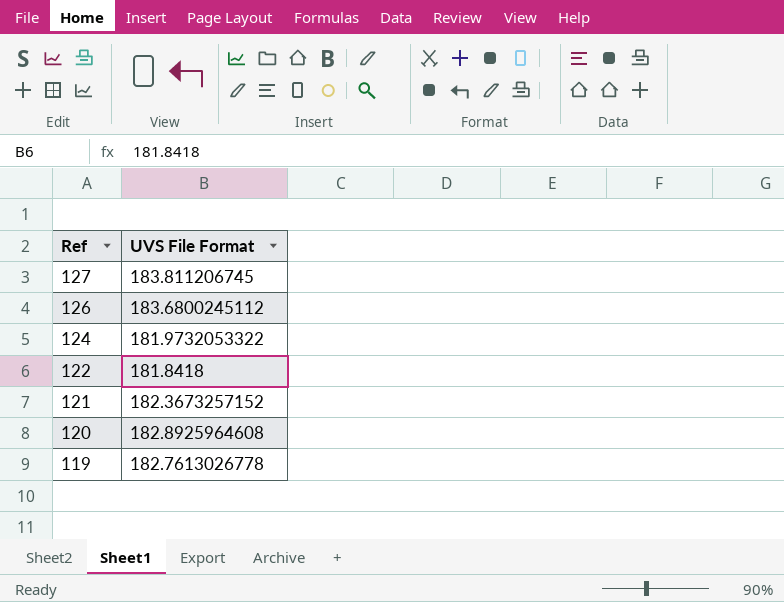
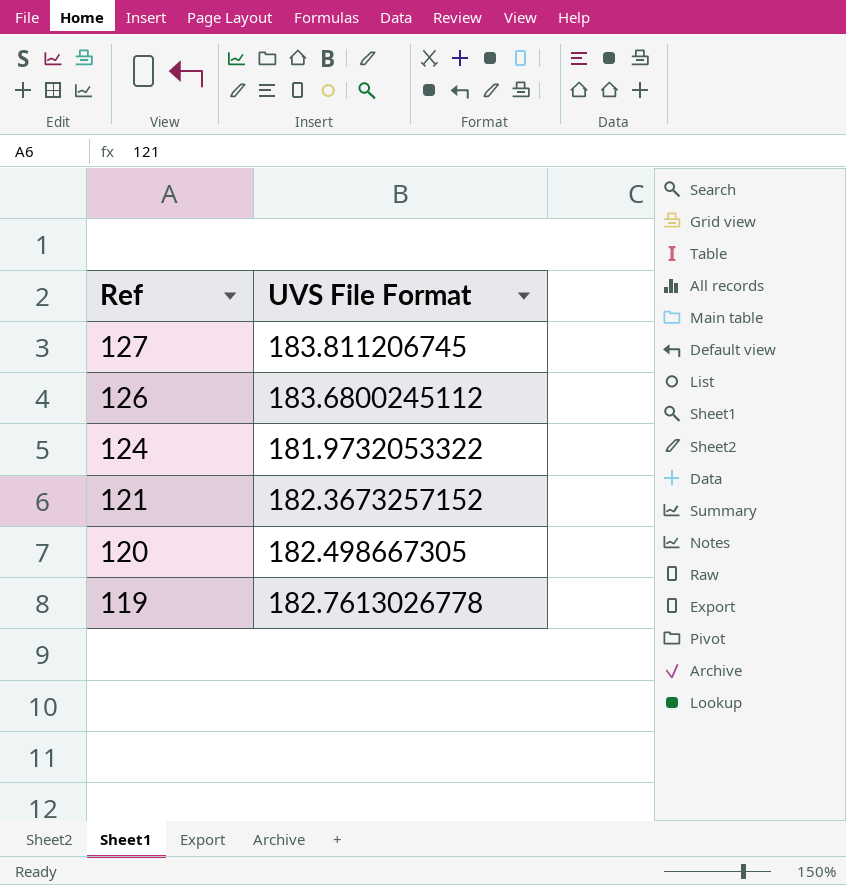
row 122: 181.8418 -> none
120 | UVS File Format: 182.8925964608 -> 182.498667305

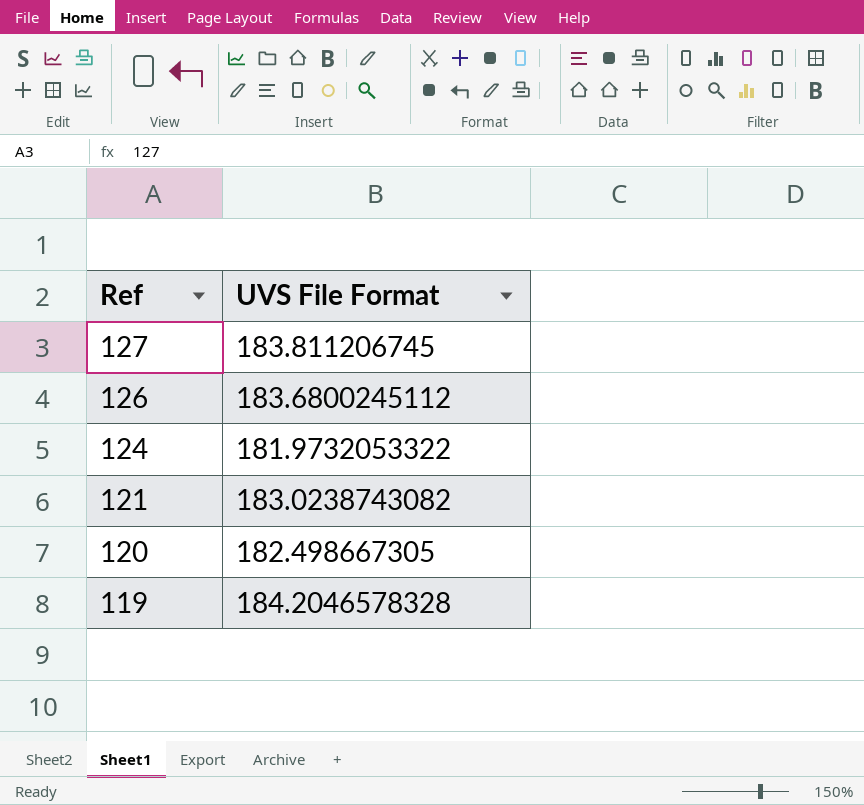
121 | UVS File Format: 182.3673257152 -> 183.0238743082
119 | UVS File Format: 182.7613026778 -> 184.2046578328

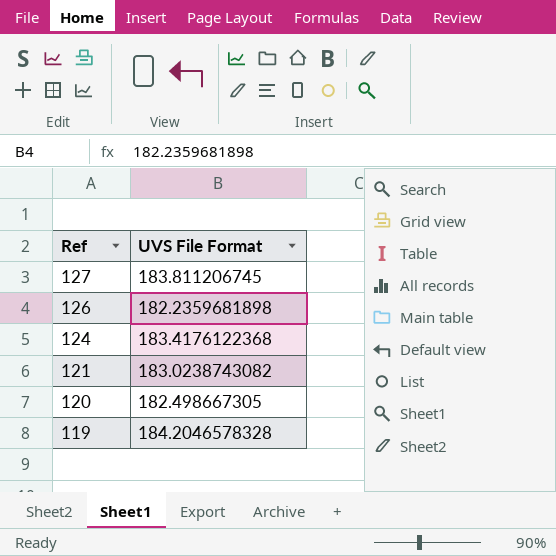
126 | UVS File Format: 183.6800245112 -> 182.2359681898
124 | UVS File Format: 181.9732053322 -> 183.4176122368

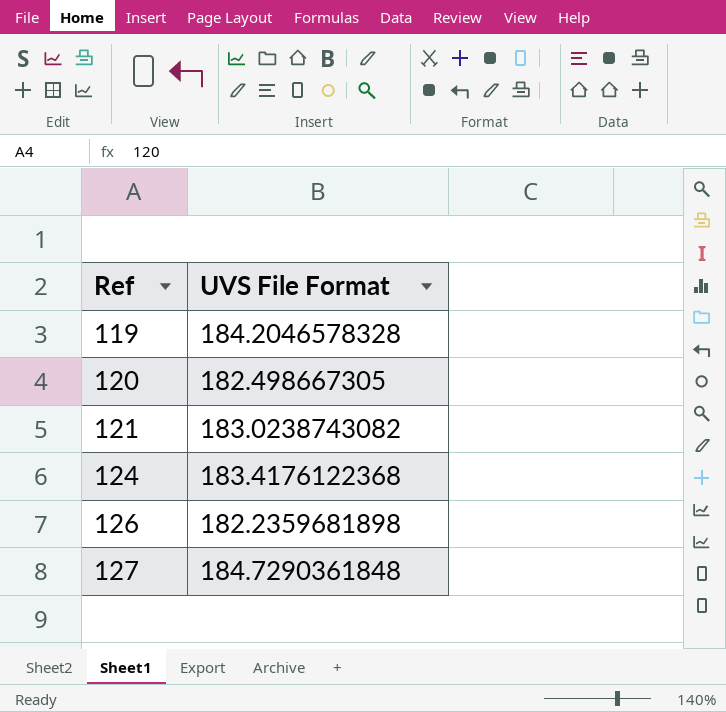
row order: Ref descending -> Ref ascending
127 | UVS File Format: 183.811206745 -> 184.7290361848

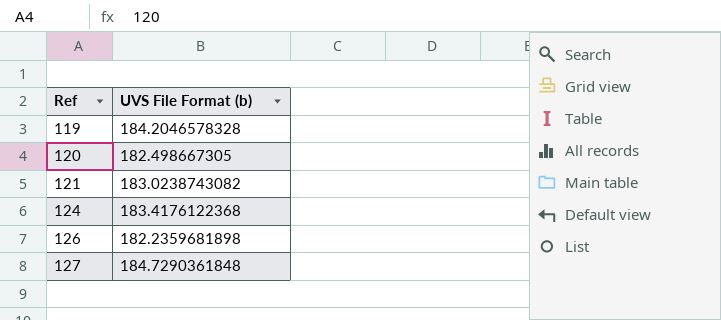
column name: UVS File Format -> UVS File Format (b)

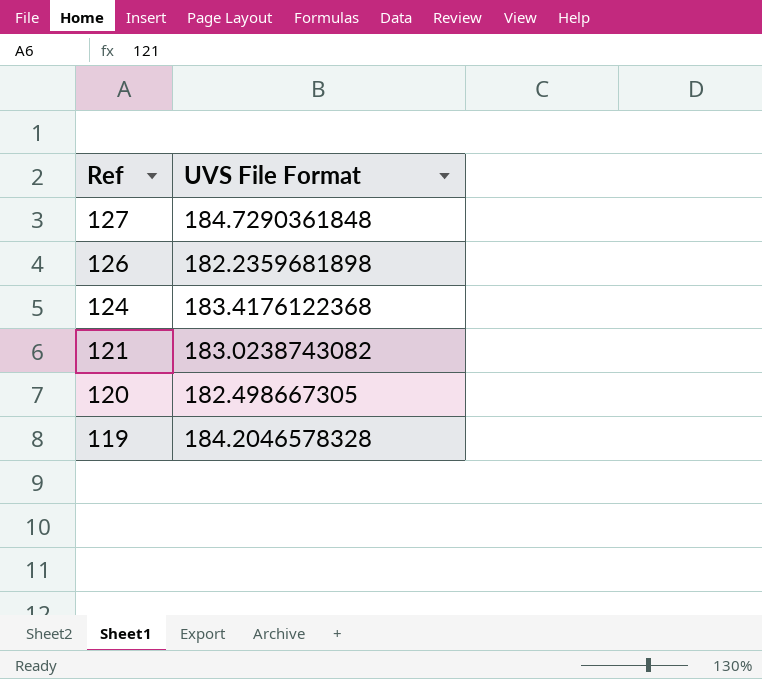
row order: Ref ascending -> Ref descending
column name: UVS File Format (b) -> UVS File Format

